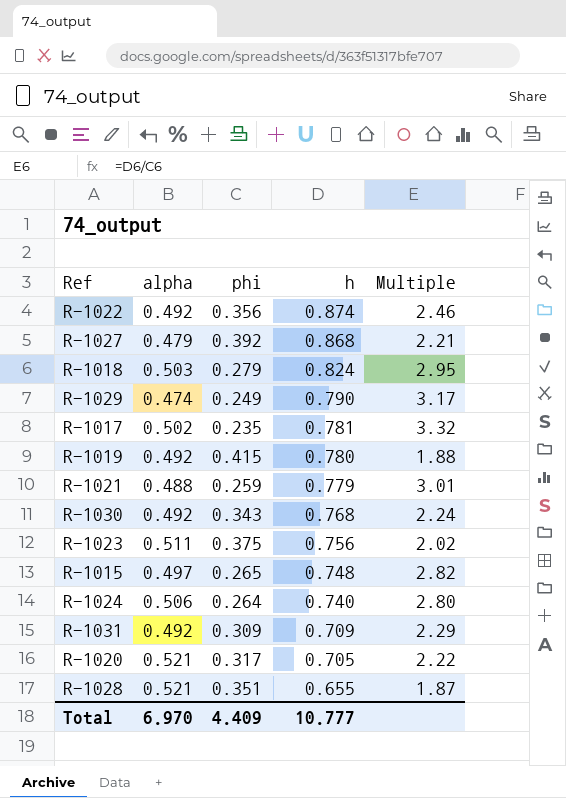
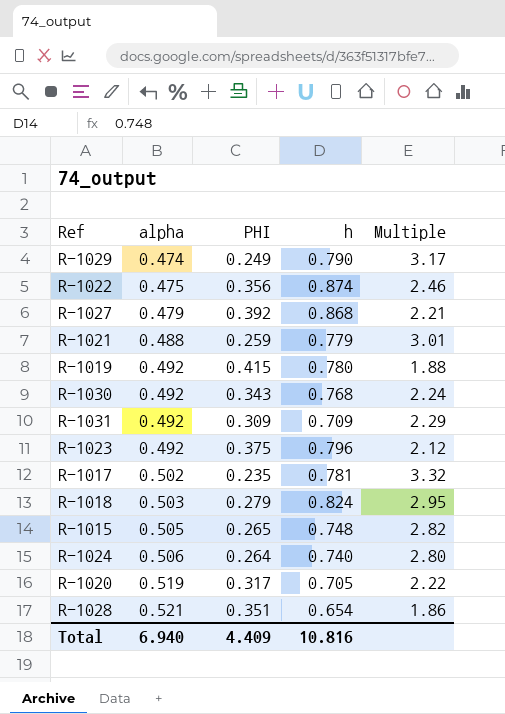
row order: h descending -> alpha ascending
column name: phi -> PHI
R-1022 | alpha: 0.492 -> 0.475
R-1023 | alpha: 0.511 -> 0.492
R-1023 | h: 0.756 -> 0.796
R-1023 | Multiple: 2.02 -> 2.12
R-1015 | alpha: 0.497 -> 0.505
R-1020 | alpha: 0.521 -> 0.519
R-1028 | h: 0.655 -> 0.654
R-1028 | Multiple: 1.87 -> 1.86
Total | alpha: 6.970 -> 6.940
Total | h: 10.777 -> 10.816

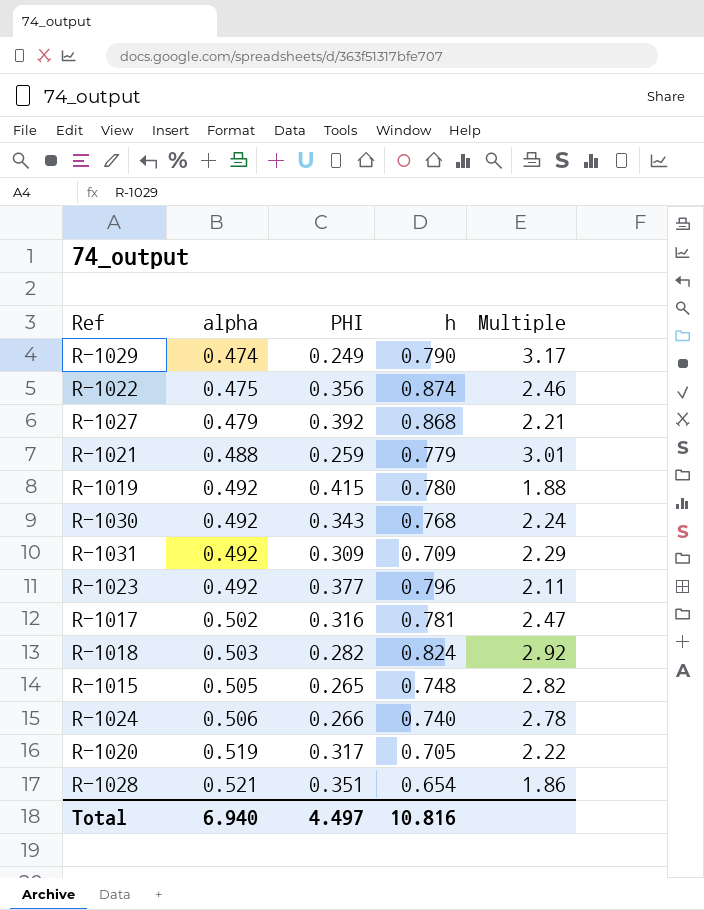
R-1023 | PHI: 0.375 -> 0.377
R-1023 | Multiple: 2.12 -> 2.11
R-1017 | PHI: 0.235 -> 0.316
R-1017 | Multiple: 3.32 -> 2.47
R-1018 | PHI: 0.279 -> 0.282
R-1018 | Multiple: 2.95 -> 2.92
R-1024 | PHI: 0.264 -> 0.266
R-1024 | Multiple: 2.80 -> 2.78
Total | PHI: 4.409 -> 4.497

